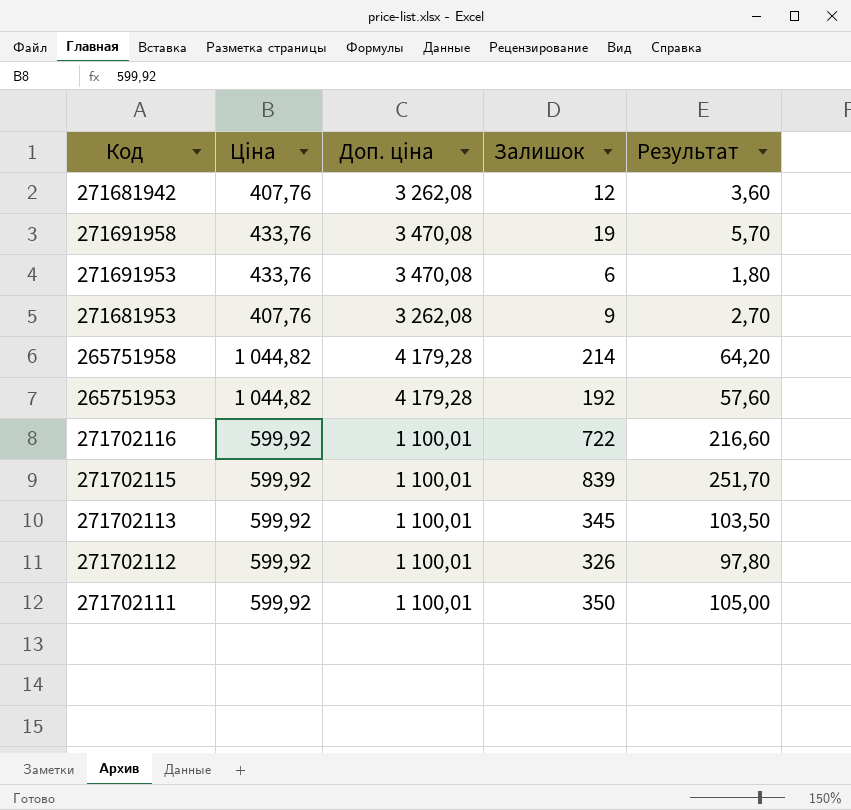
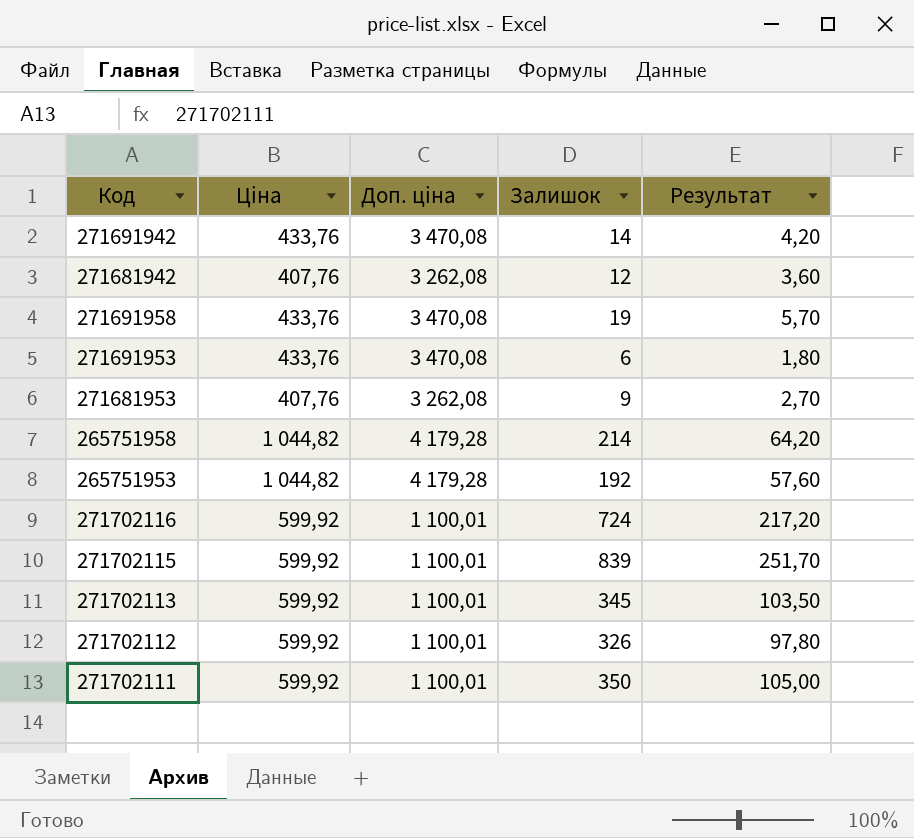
row 271691942: none -> 433,76 | 3 470,08 | 14 | 4,20
271702116 | Залишок: 722 -> 724
271702116 | Результат: 216,60 -> 217,20

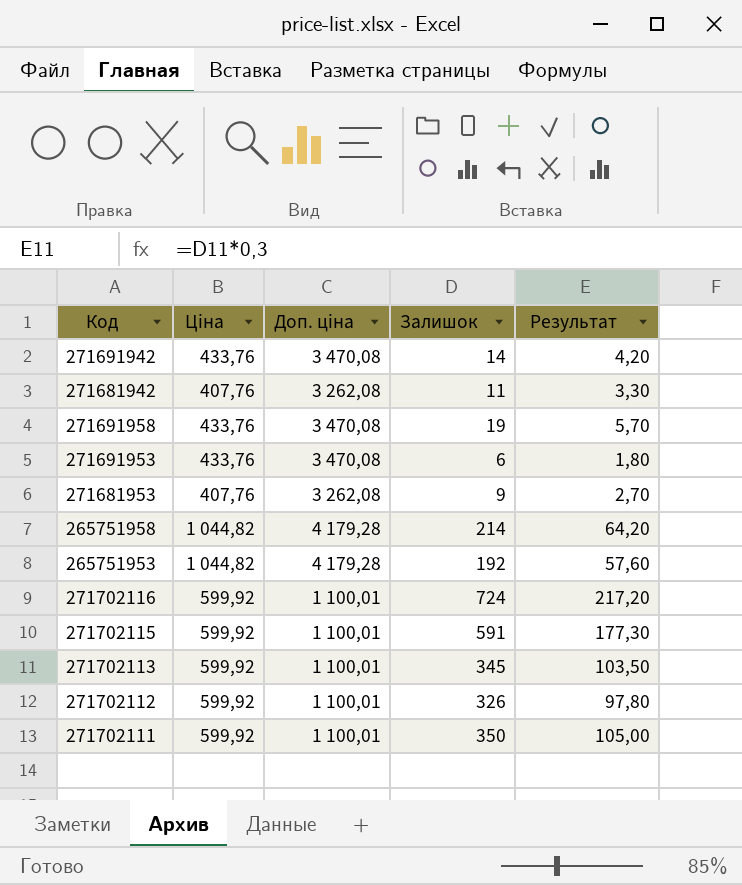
271681942 | Залишок: 12 -> 11
271681942 | Результат: 3,60 -> 3,30
271702115 | Залишок: 839 -> 591
271702115 | Результат: 251,70 -> 177,30

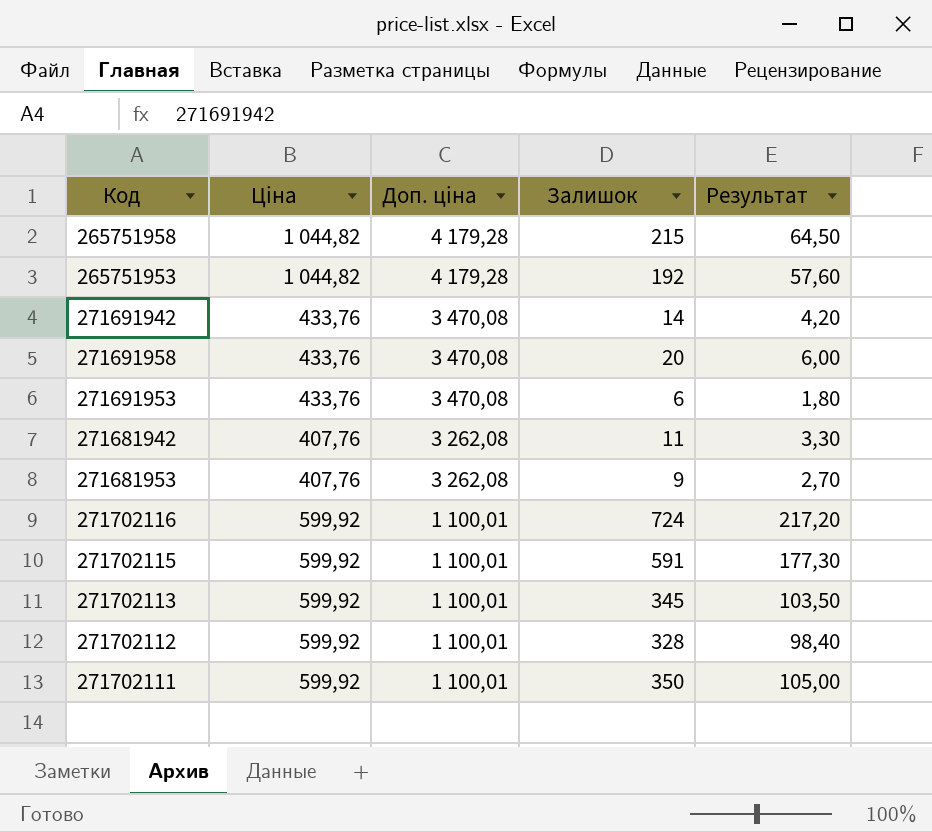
row order: none -> Доп. ціна descending
265751958 | Залишок: 214 -> 215
265751958 | Результат: 64,20 -> 64,50
271691958 | Залишок: 19 -> 20
271691958 | Результат: 5,70 -> 6,00
271702112 | Залишок: 326 -> 328
271702112 | Результат: 97,80 -> 98,40

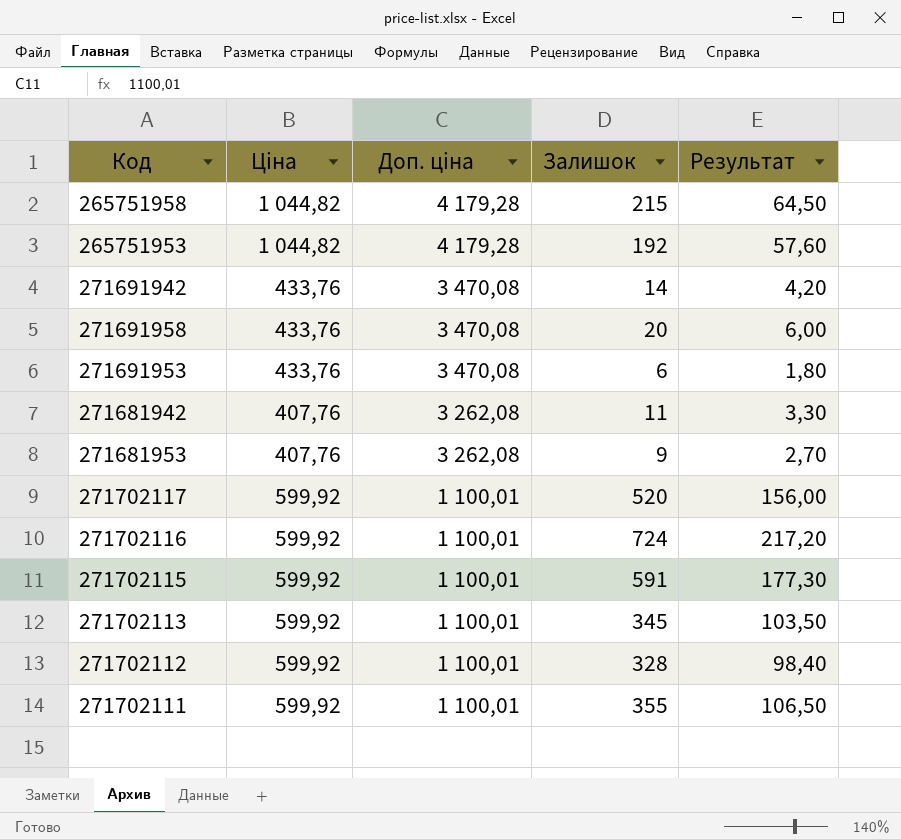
row 271702117: none -> 599,92 | 1 100,01 | 520 | 156,00
271702111 | Залишок: 350 -> 355
271702111 | Результат: 105,00 -> 106,50

